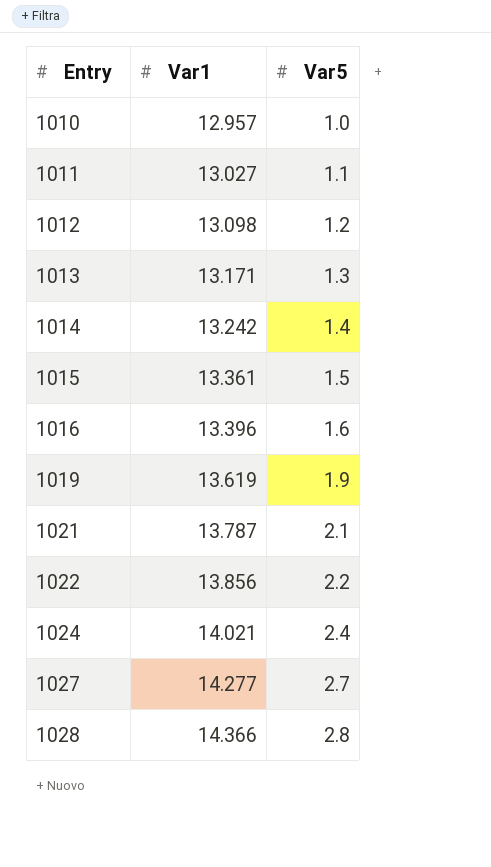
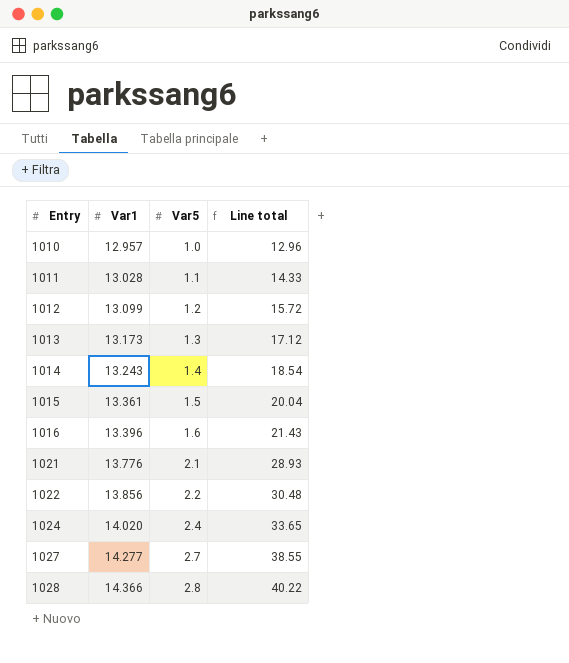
column Line total | formula: none -> [Var1] * [Var5]
row 1019: 13.619 | 1.9 -> none
1011 | Var1: 13.027 -> 13.028
1012 | Var1: 13.098 -> 13.099
1013 | Var1: 13.171 -> 13.173
1014 | Var1: 13.242 -> 13.243
1021 | Var1: 13.787 -> 13.776
1024 | Var1: 14.021 -> 14.020

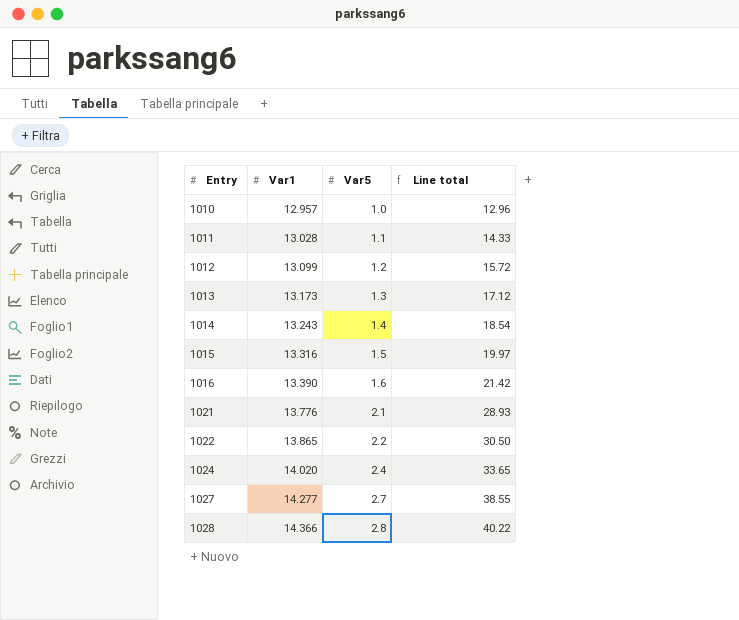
1015 | Var1: 13.361 -> 13.316
1015 | Line total: 20.04 -> 19.97
1016 | Var1: 13.396 -> 13.390
1016 | Line total: 21.43 -> 21.42
1022 | Var1: 13.856 -> 13.865
1022 | Line total: 30.48 -> 30.50

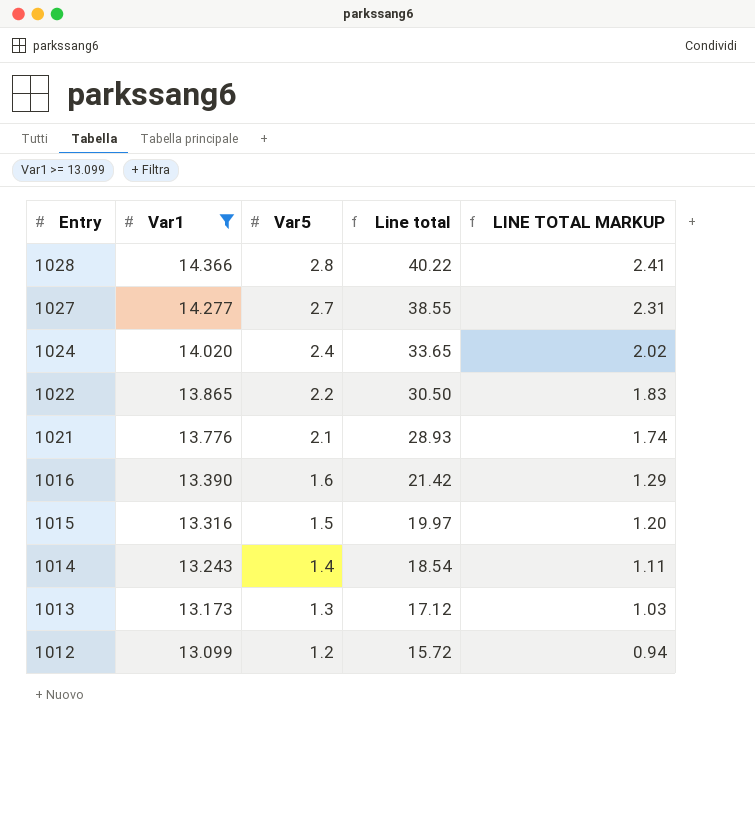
filter: none -> Var1 >= 13.099
row order: Entry ascending -> Entry descending
column LINE TOTAL MARKUP | formula: none -> [Line total] * 0.06

